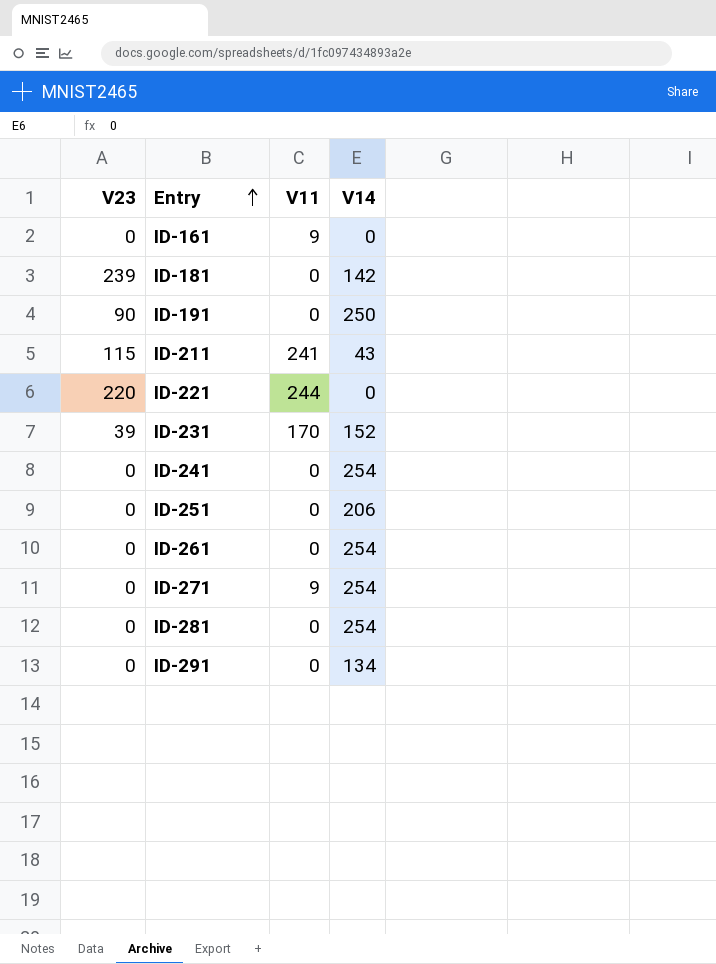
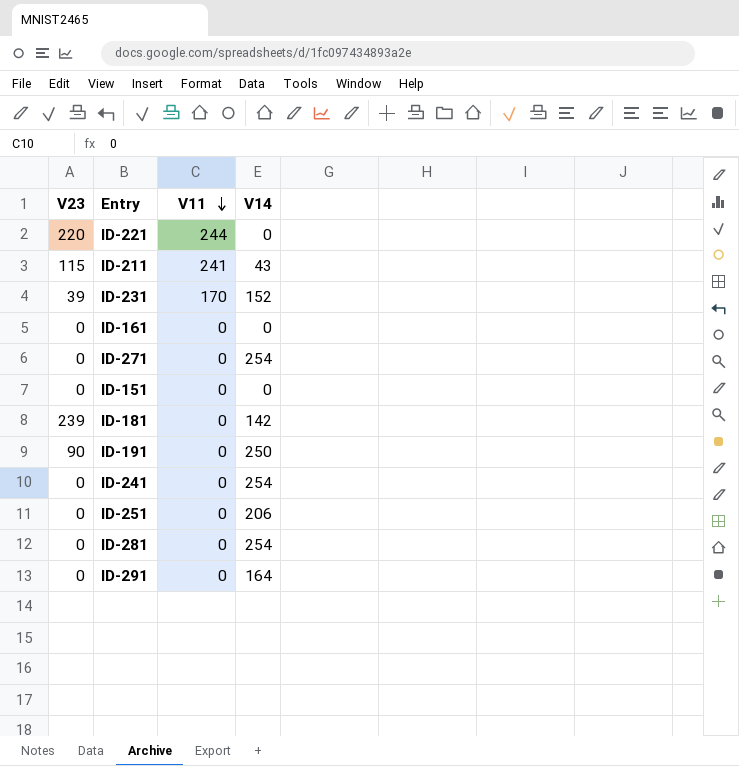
row order: Entry ascending -> V11 descending
row ID-261: 0 | 0 | 254 -> none
ID-161 | V11: 9 -> 0
ID-271 | V11: 9 -> 0
row ID-151: none -> 0 | 0 | 0
ID-291 | V14: 134 -> 164

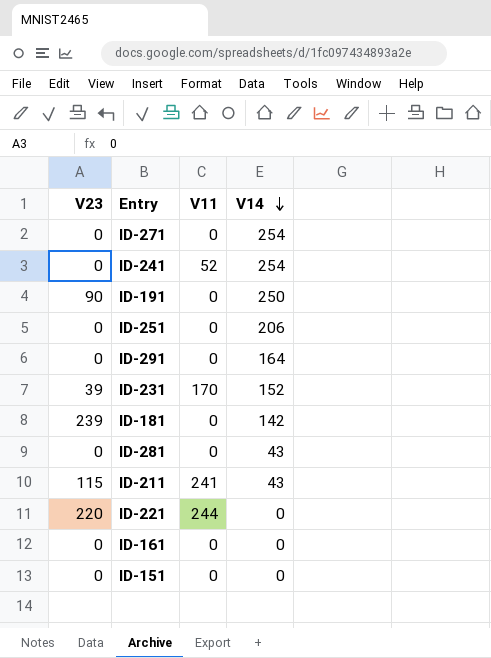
row order: V11 descending -> V14 descending
ID-241 | V11: 0 -> 52
ID-281 | V14: 254 -> 43

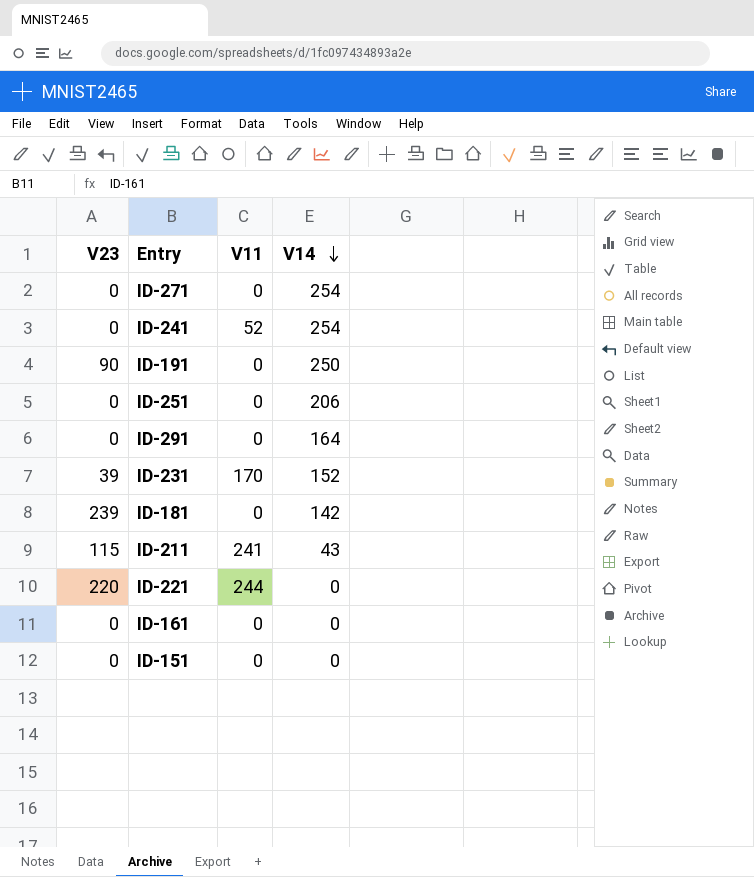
row ID-281: 0 | 0 | 43 -> none

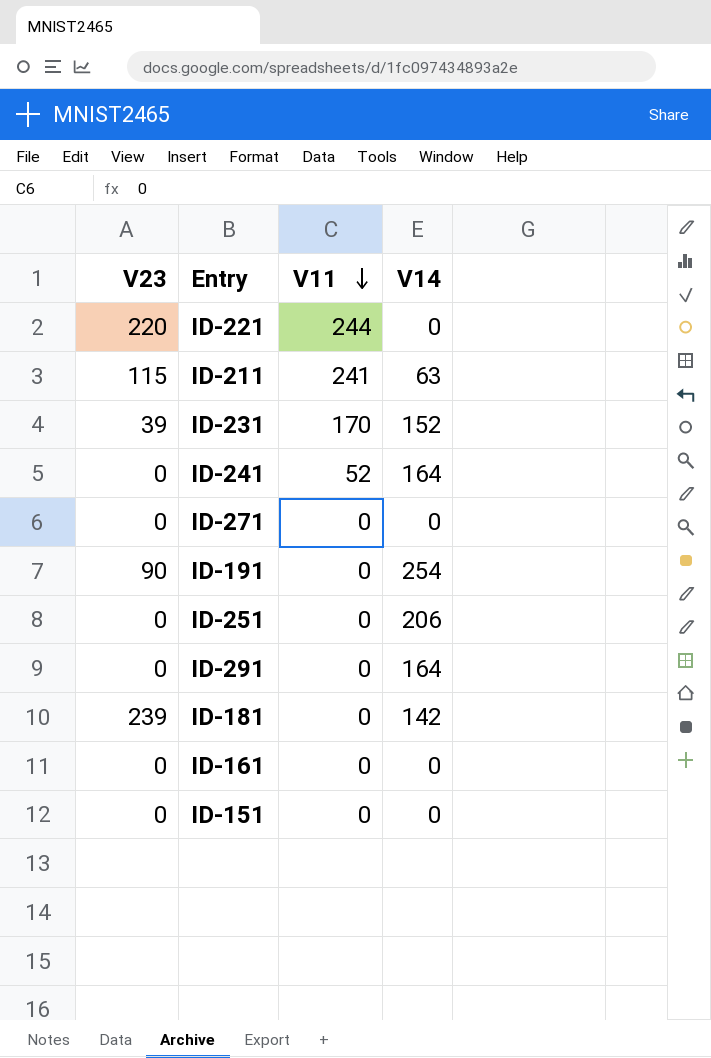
row order: V14 descending -> V11 descending
ID-211 | V14: 43 -> 63
ID-241 | V14: 254 -> 164
ID-271 | V14: 254 -> 0
ID-191 | V14: 250 -> 254

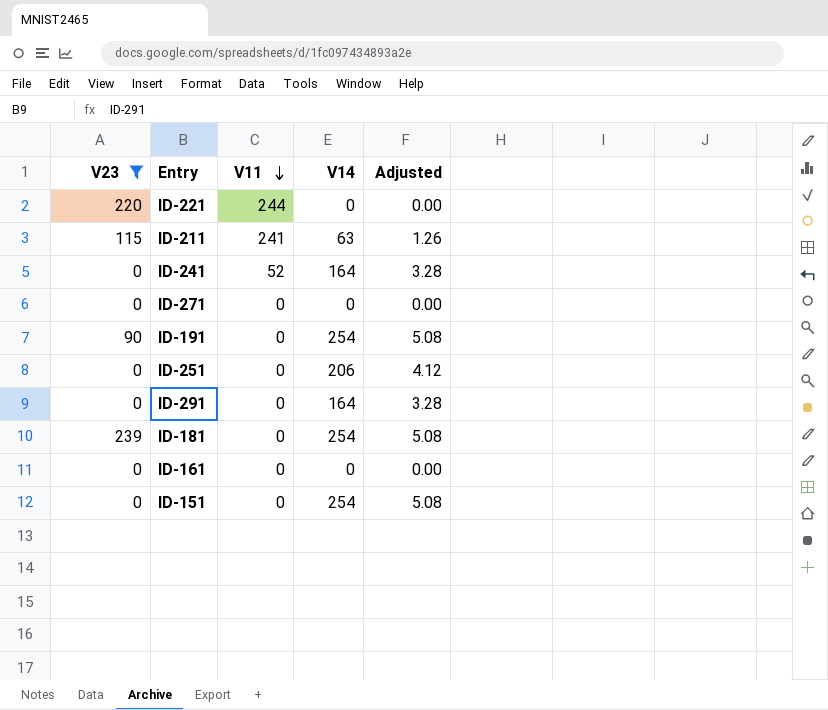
filter: none -> V23 != 39
column Adjusted | formula: none -> [V14] * 0.02
ID-181 | V14: 142 -> 254
ID-151 | V14: 0 -> 254

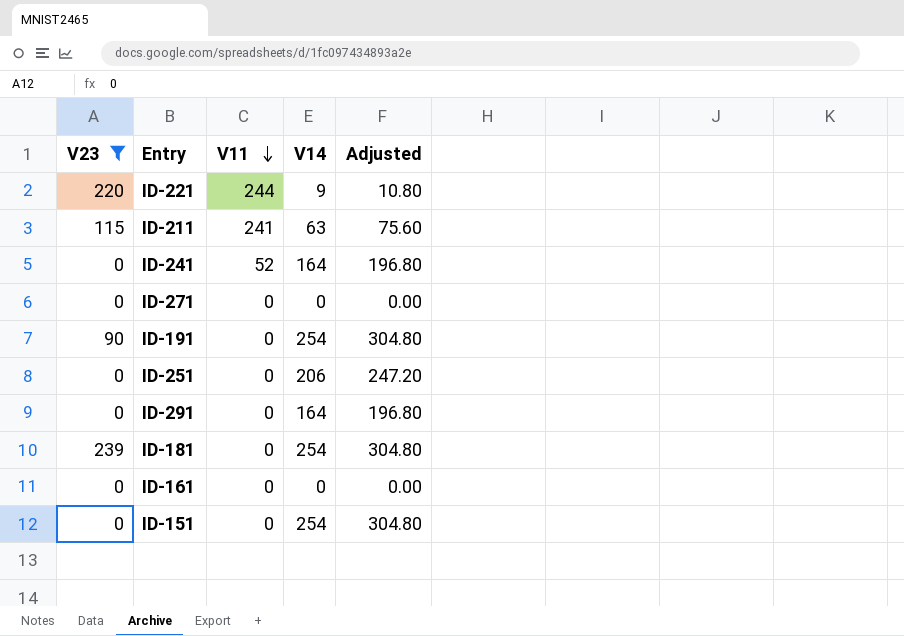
column Adjusted | formula: [V14] * 0.02 -> [V14] * 1.2
ID-221 | V14: 0 -> 9

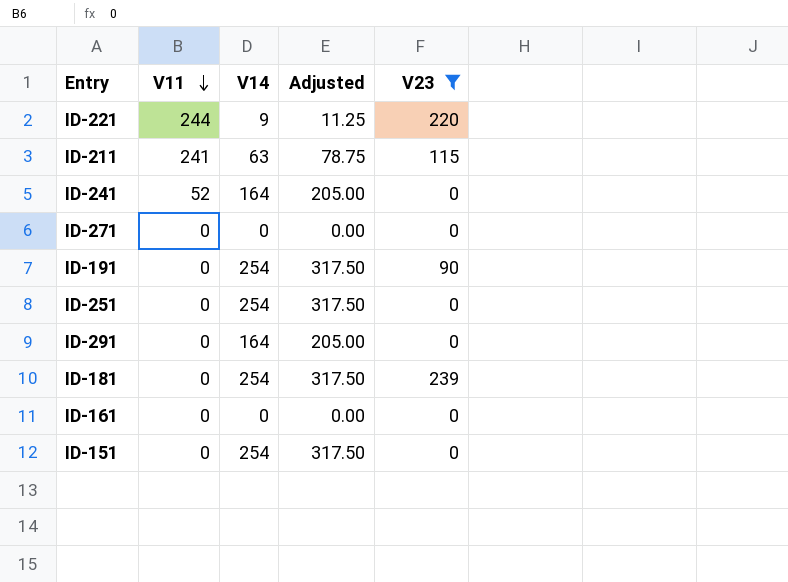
column Adjusted | formula: [V14] * 1.2 -> [V14] * 1.25
column V23 | position: 1 -> 5
ID-251 | V14: 206 -> 254

